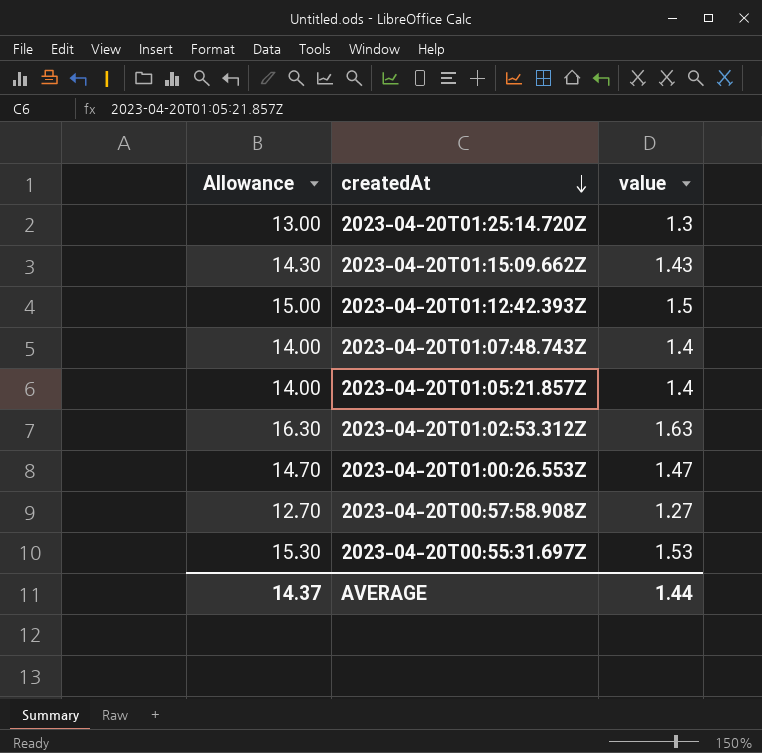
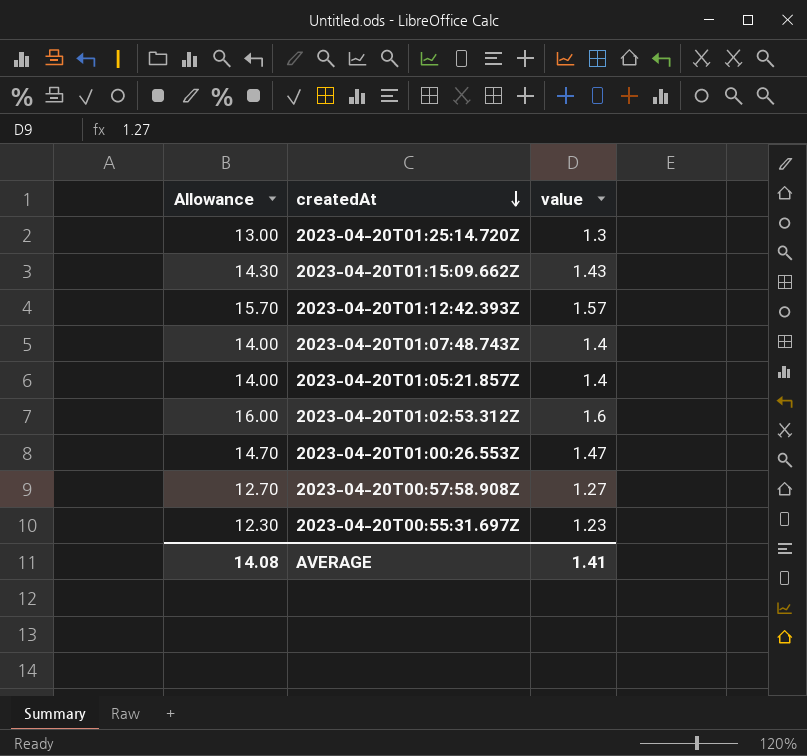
2023-04-20T01:12:42.393Z | Allowance: 15.00 -> 15.70
2023-04-20T01:12:42.393Z | value: 1.5 -> 1.57
2023-04-20T01:02:53.312Z | Allowance: 16.30 -> 16.00
2023-04-20T01:02:53.312Z | value: 1.63 -> 1.6
2023-04-20T00:55:31.697Z | Allowance: 15.30 -> 12.30
2023-04-20T00:55:31.697Z | value: 1.53 -> 1.23
AVERAGE | Allowance: 14.37 -> 14.08
AVERAGE | value: 1.44 -> 1.41

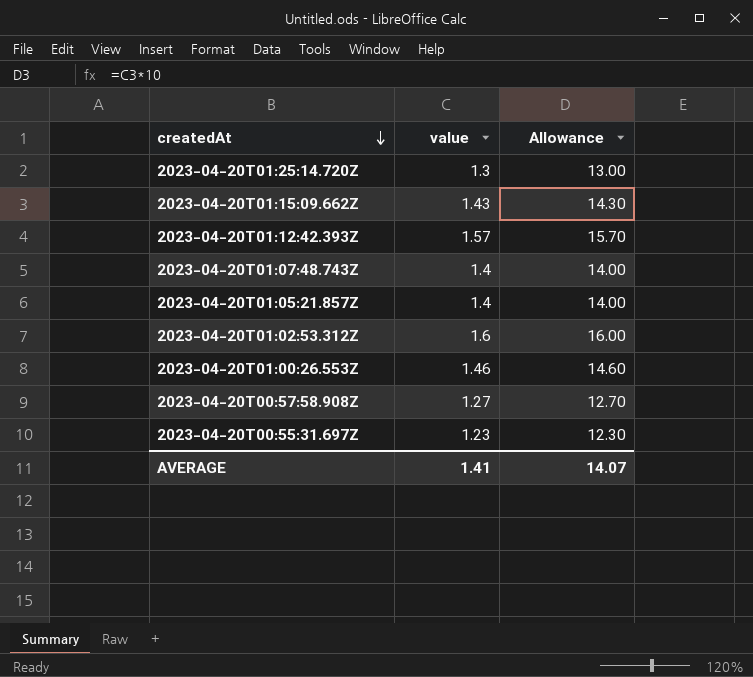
column Allowance | position: 1 -> 3
2023-04-20T01:00:26.553Z | value: 1.47 -> 1.46
2023-04-20T01:00:26.553Z | Allowance: 14.70 -> 14.60
AVERAGE | Allowance: 14.08 -> 14.07

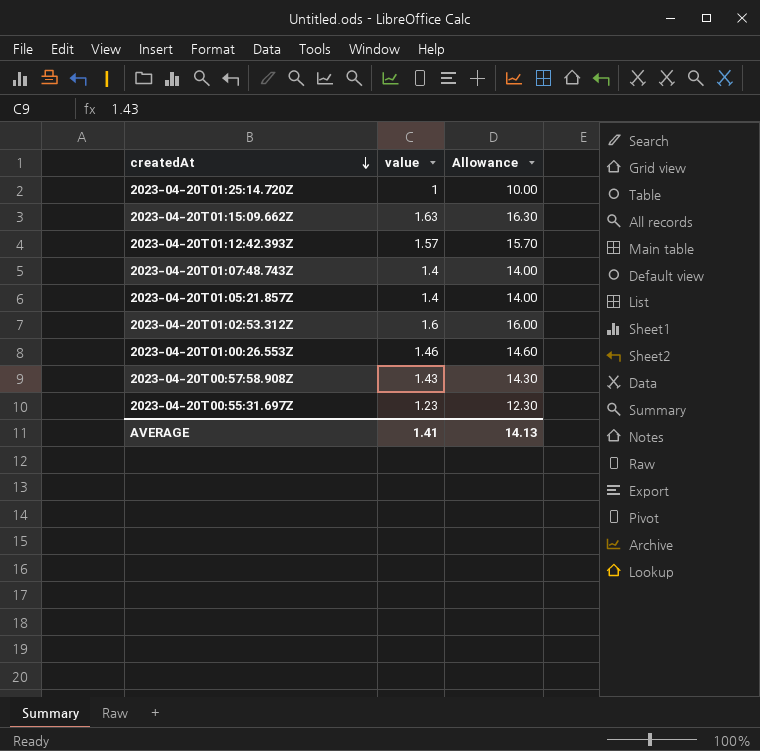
2023-04-20T01:25:14.720Z | value: 1.3 -> 1
2023-04-20T01:25:14.720Z | Allowance: 13.00 -> 10.00
2023-04-20T01:15:09.662Z | value: 1.43 -> 1.63
2023-04-20T01:15:09.662Z | Allowance: 14.30 -> 16.30
2023-04-20T00:57:58.908Z | value: 1.27 -> 1.43
2023-04-20T00:57:58.908Z | Allowance: 12.70 -> 14.30
AVERAGE | Allowance: 14.07 -> 14.13

